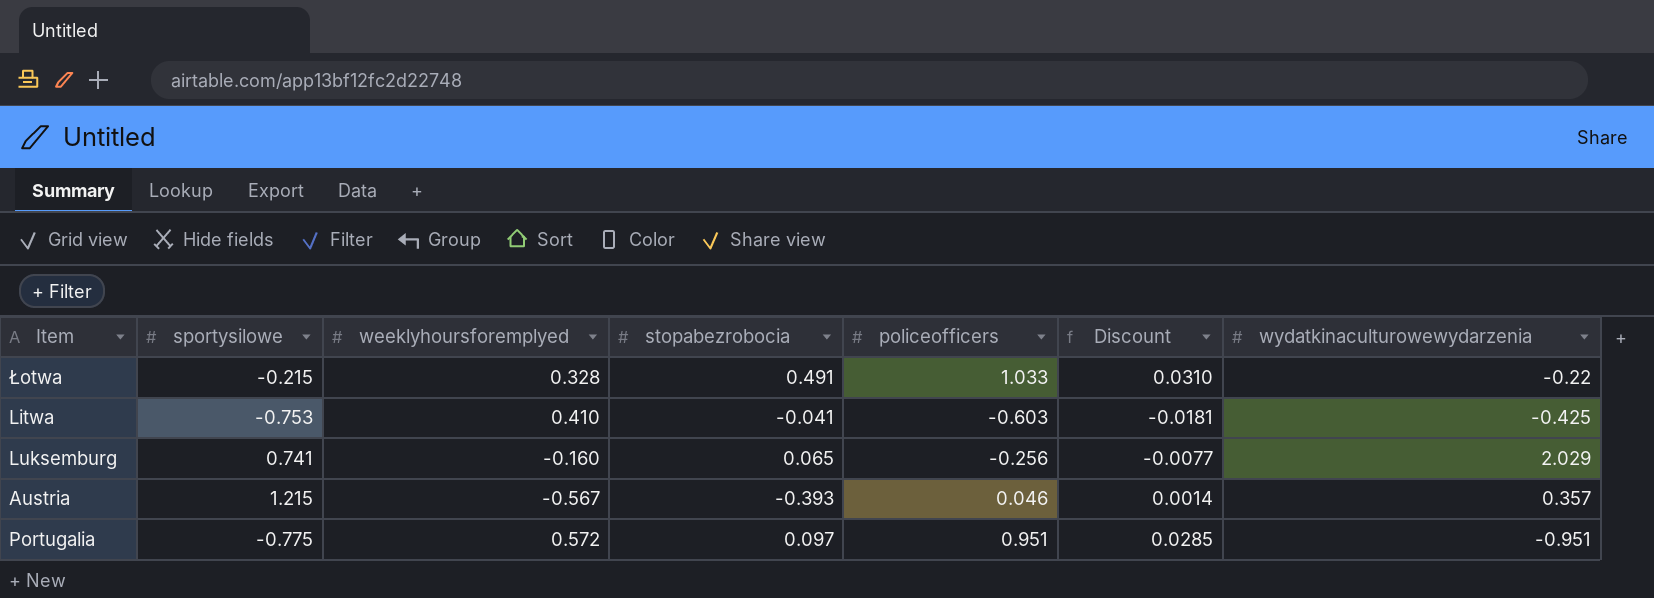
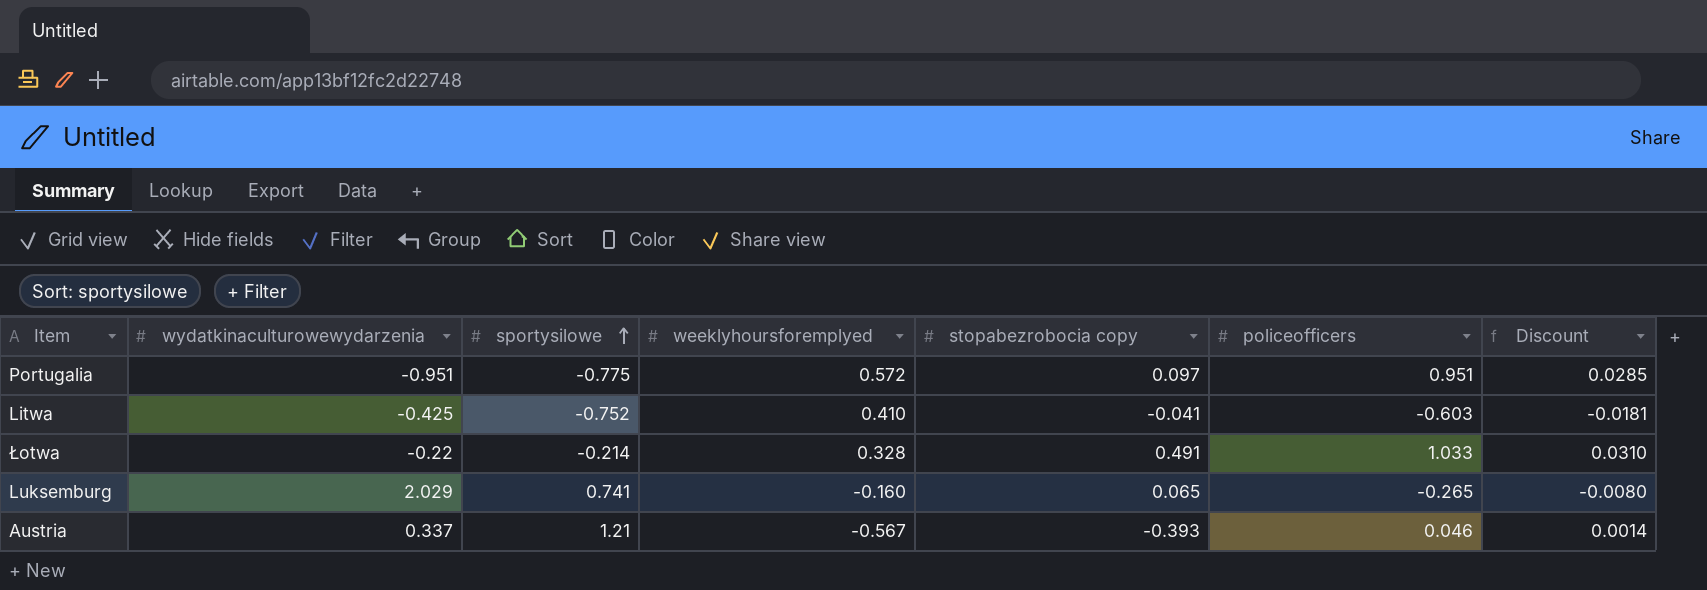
row order: none -> sportysilowe ascending
column wydatkinaculturowewydarzenia | position: 7 -> 2
column name: stopabezrobocia -> stopabezrobocia copy
Litwa | sportysilowe: -0.753 -> -0.752
Łotwa | sportysilowe: -0.215 -> -0.214
Luksemburg | policeofficers: -0.256 -> -0.265
Luksemburg | Discount: -0.0077 -> -0.0080
Austria | wydatkinaculturowewydarzenia: 0.357 -> 0.337
Austria | sportysilowe: 1.215 -> 1.21

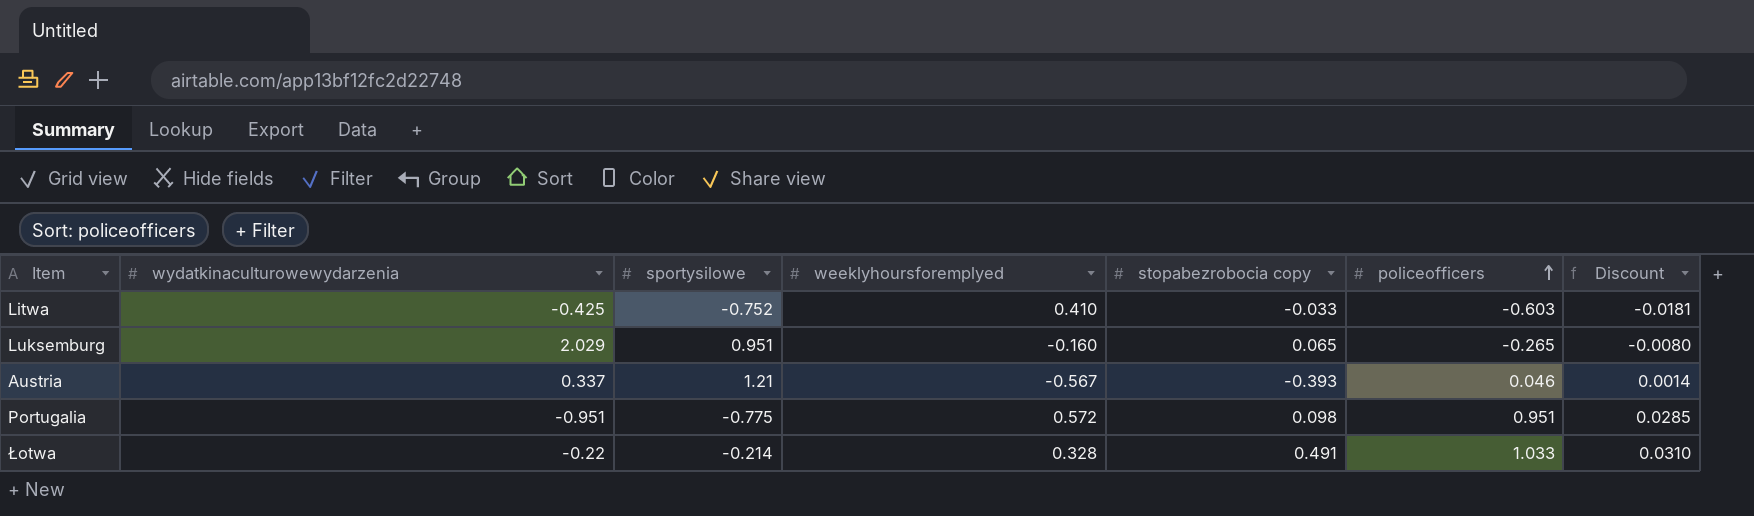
row order: sportysilowe ascending -> policeofficers ascending
Litwa | stopabezrobocia copy: -0.041 -> -0.033
Luksemburg | sportysilowe: 0.741 -> 0.951
Portugalia | stopabezrobocia copy: 0.097 -> 0.098

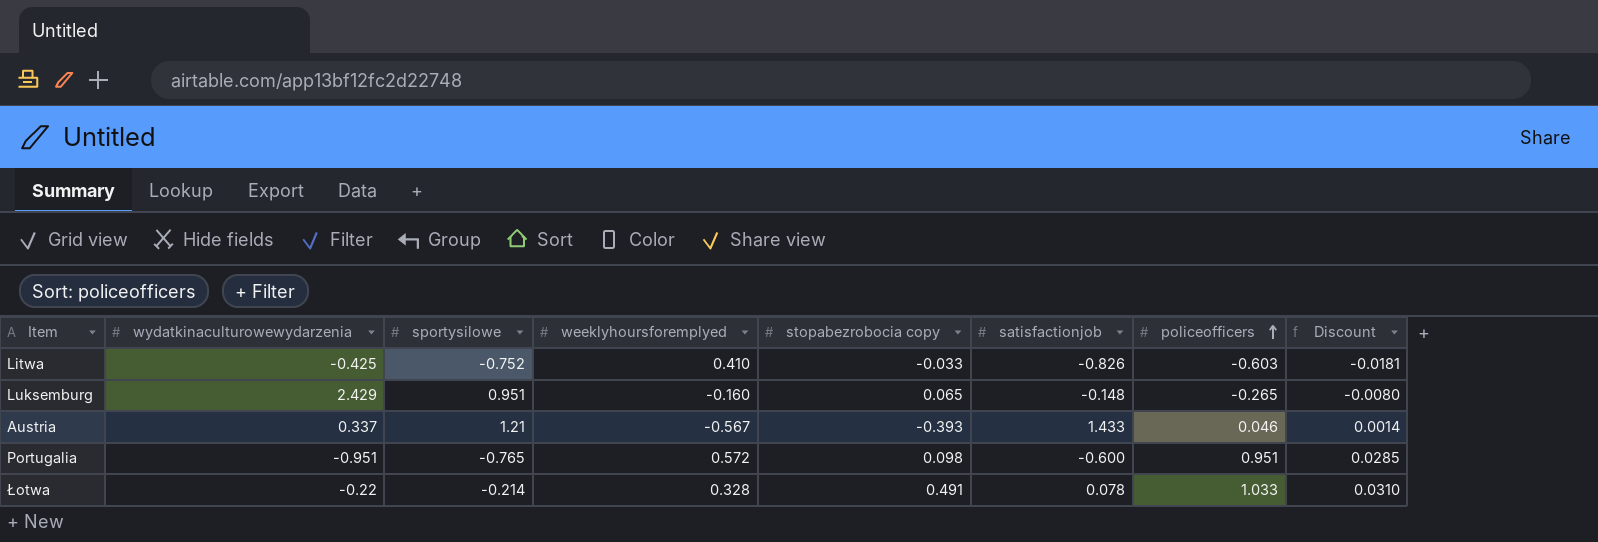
column satisfactionjob | position: none -> 6
Luksemburg | wydatkinaculturowewydarzenia: 2.029 -> 2.429
Portugalia | sportysilowe: -0.775 -> -0.765

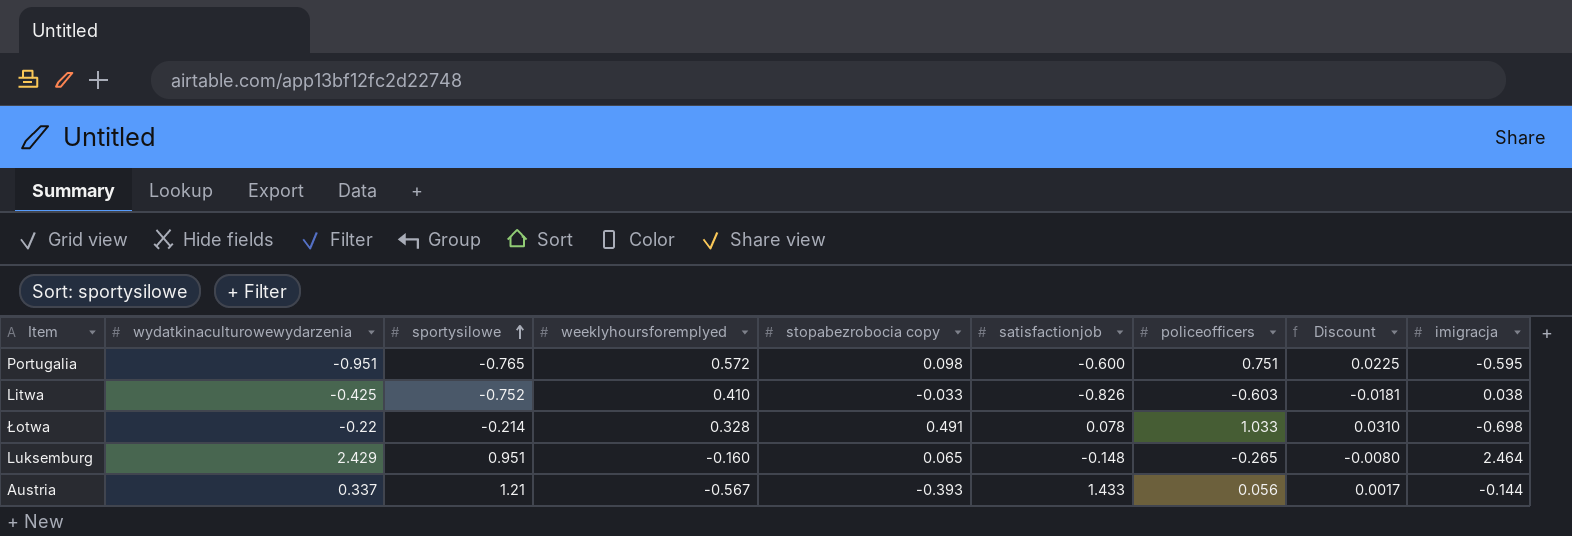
row order: policeofficers ascending -> sportysilowe ascending
column imigracja | position: none -> 9
Portugalia | policeofficers: 0.951 -> 0.751
Portugalia | Discount: 0.0285 -> 0.0225
Austria | policeofficers: 0.046 -> 0.056
Austria | Discount: 0.0014 -> 0.0017

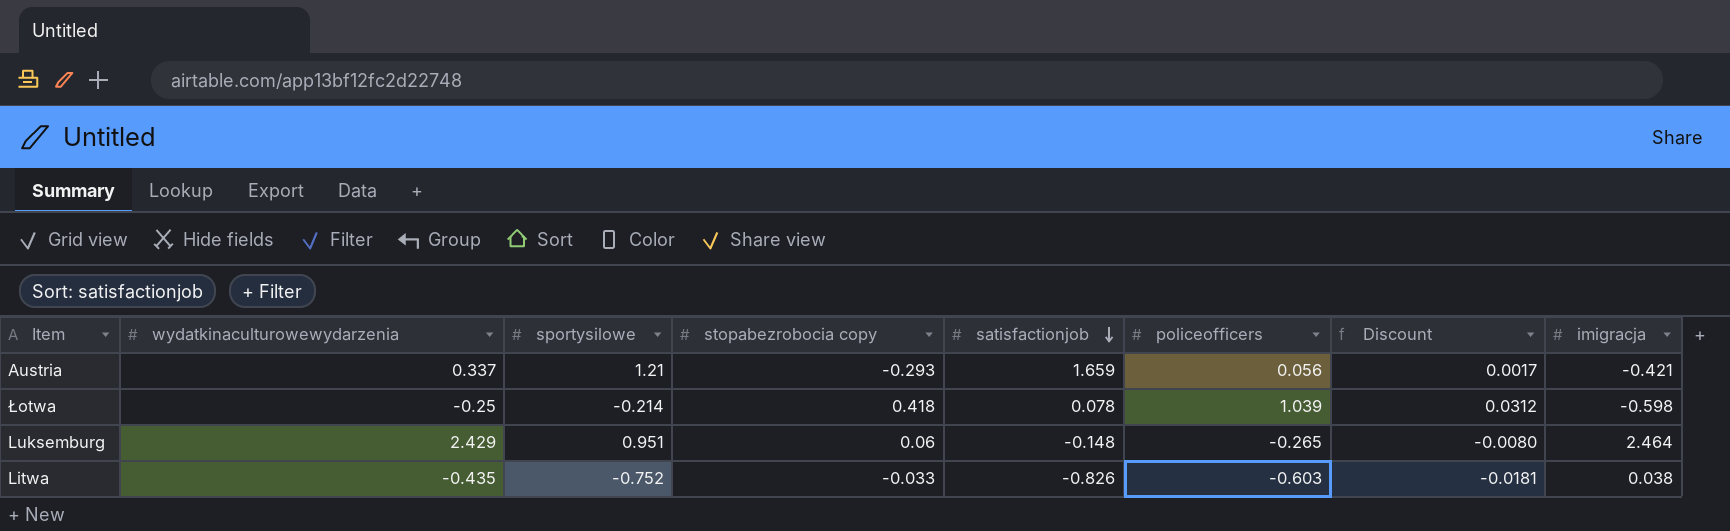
row order: sportysilowe ascending -> satisfactionjob descending
column weeklyhoursforemplyed | position: 4 -> none
row Portugalia: -0.951 | -0.765 | 0.572 | 0.098 | -0.600 | 0.751 | 0.0225 | -0.595 -> none
Austria | stopabezrobocia copy: -0.393 -> -0.293
Austria | satisfactionjob: 1.433 -> 1.659
Austria | imigracja: -0.144 -> -0.421
Łotwa | wydatkinaculturowewydarzenia: -0.22 -> -0.25
Łotwa | stopabezrobocia copy: 0.491 -> 0.418
Łotwa | policeofficers: 1.033 -> 1.039
Łotwa | Discount: 0.0310 -> 0.0312
Łotwa | imigracja: -0.698 -> -0.598
Luksemburg | stopabezrobocia copy: 0.065 -> 0.06
Litwa | wydatkinaculturowewydarzenia: -0.425 -> -0.435

